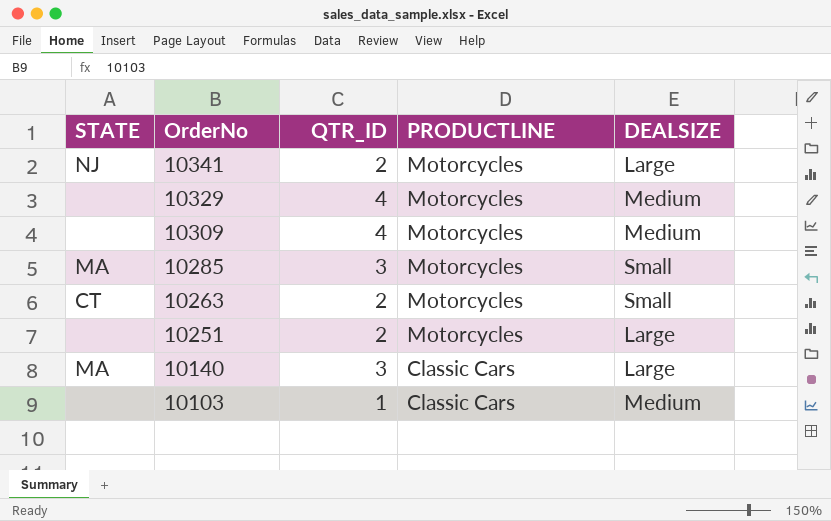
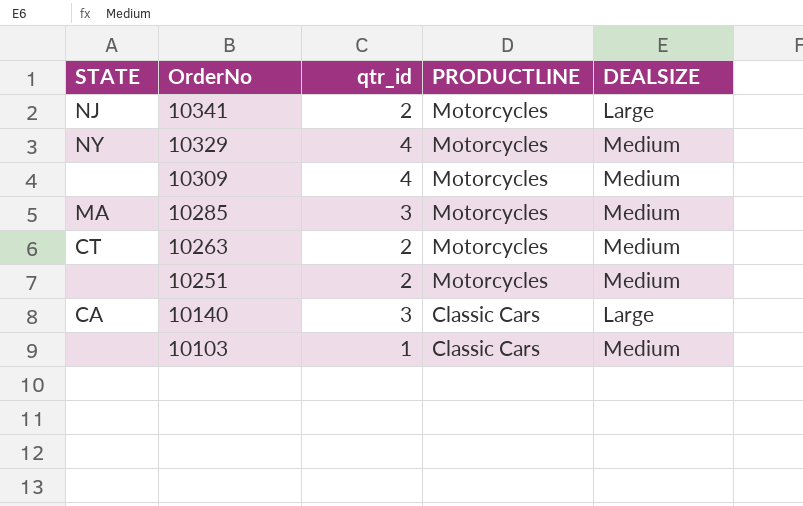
column name: QTR_ID -> qtr_id
10329 | STATE: none -> NY
10285 | DEALSIZE: Small -> Medium
10263 | DEALSIZE: Small -> Medium
10251 | DEALSIZE: Large -> Medium
10140 | STATE: MA -> CA

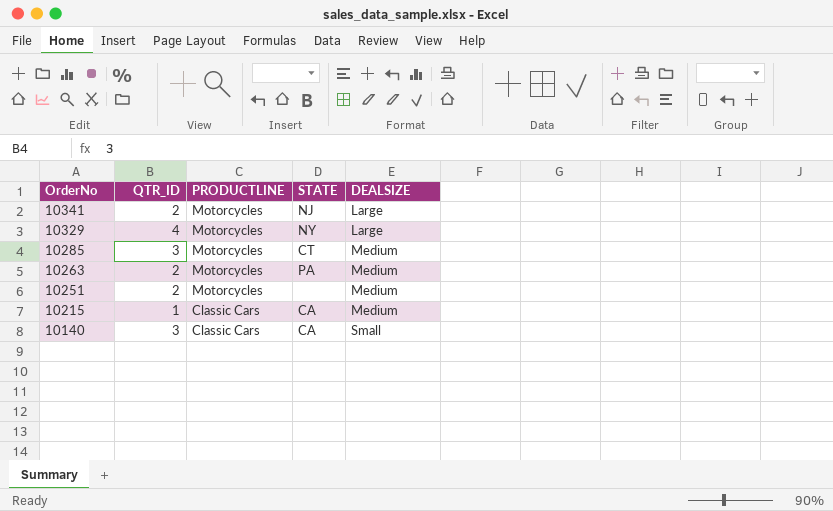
column name: qtr_id -> QTR_ID
column STATE | position: 1 -> 4
row 10309: none | 4 | Motorcycles | Medium -> none
row 10103: none | 1 | Classic Cars | Medium -> none
10329 | DEALSIZE: Medium -> Large
10285 | STATE: MA -> CT
10263 | STATE: CT -> PA
row 10215: none -> 1 | Classic Cars | CA | Medium
10140 | DEALSIZE: Large -> Small

